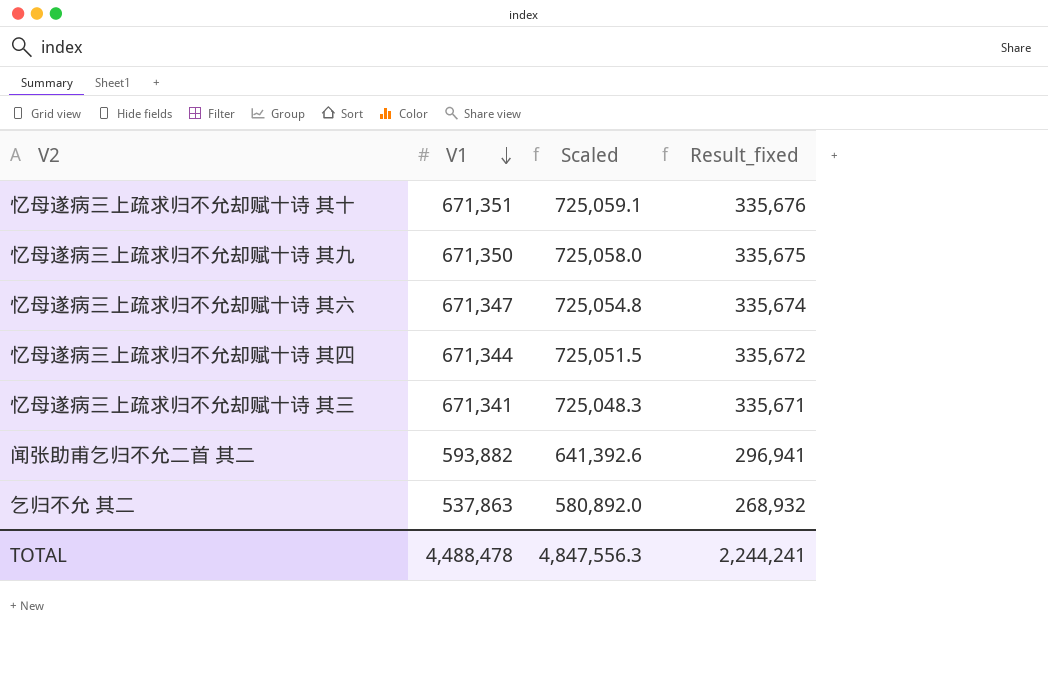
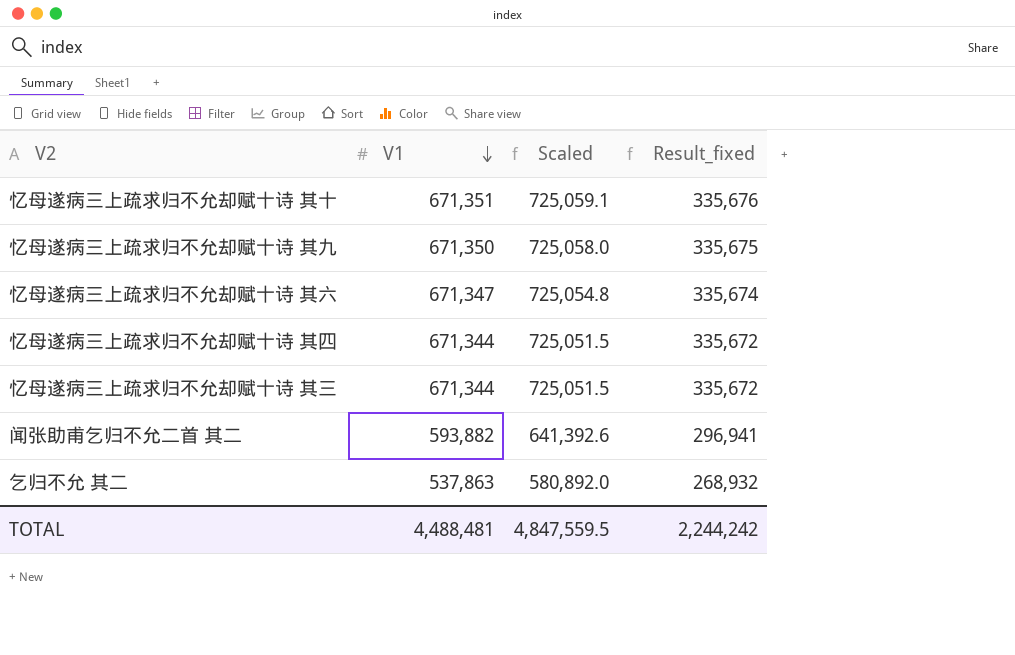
忆母遂病三上疏求归不允却赋十诗 其三 | V1: 671,341 -> 671,344
忆母遂病三上疏求归不允却赋十诗 其三 | Scaled: 725,048.3 -> 725,051.5
忆母遂病三上疏求归不允却赋十诗 其三 | Result_fixed: 335,671 -> 335,672
TOTAL | V1: 4,488,478 -> 4,488,481
TOTAL | Scaled: 4,847,556.3 -> 4,847,559.5
TOTAL | Result_fixed: 2,244,241 -> 2,244,242

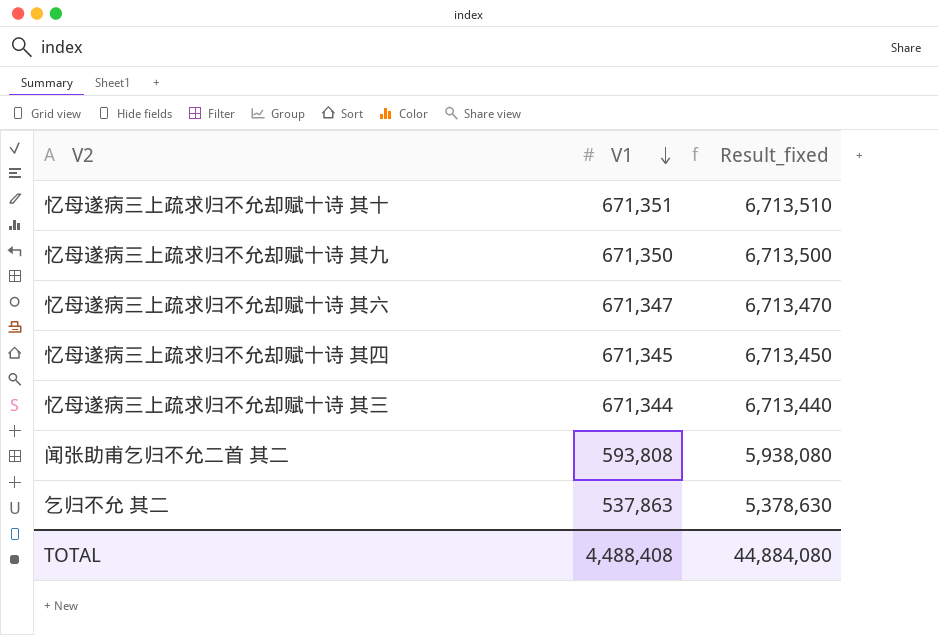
column Scaled | formula: [V1] * 1.08 -> none
column Result_fixed | formula: [V1] * 0.5 -> [V1] * 10
忆母遂病三上疏求归不允却赋十诗 其四 | V1: 671,344 -> 671,345
闻张助甫乞归不允二首 其二 | V1: 593,882 -> 593,808
TOTAL | V1: 4,488,481 -> 4,488,408
TOTAL | Result_fixed: 2,244,242 -> 44,884,080

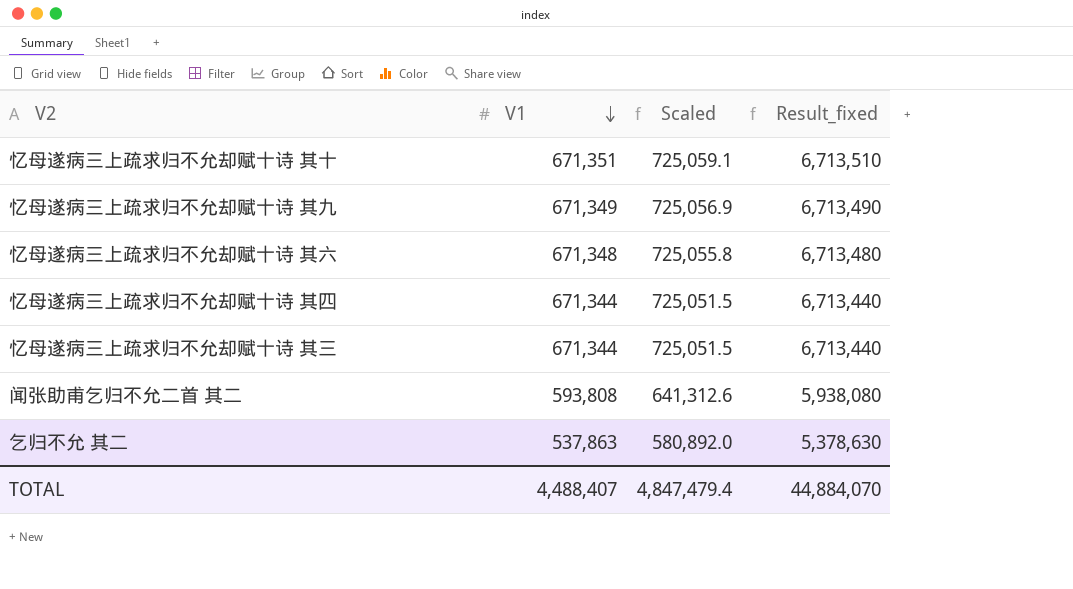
column Scaled | formula: none -> [V1] * 1.08
忆母遂病三上疏求归不允却赋十诗 其九 | V1: 671,350 -> 671,349
忆母遂病三上疏求归不允却赋十诗 其九 | Result_fixed: 6,713,500 -> 6,713,490
忆母遂病三上疏求归不允却赋十诗 其六 | V1: 671,347 -> 671,348
忆母遂病三上疏求归不允却赋十诗 其六 | Result_fixed: 6,713,470 -> 6,713,480
忆母遂病三上疏求归不允却赋十诗 其四 | V1: 671,345 -> 671,344
忆母遂病三上疏求归不允却赋十诗 其四 | Result_fixed: 6,713,450 -> 6,713,440
TOTAL | V1: 4,488,408 -> 4,488,407
TOTAL | Result_fixed: 44,884,080 -> 44,884,070

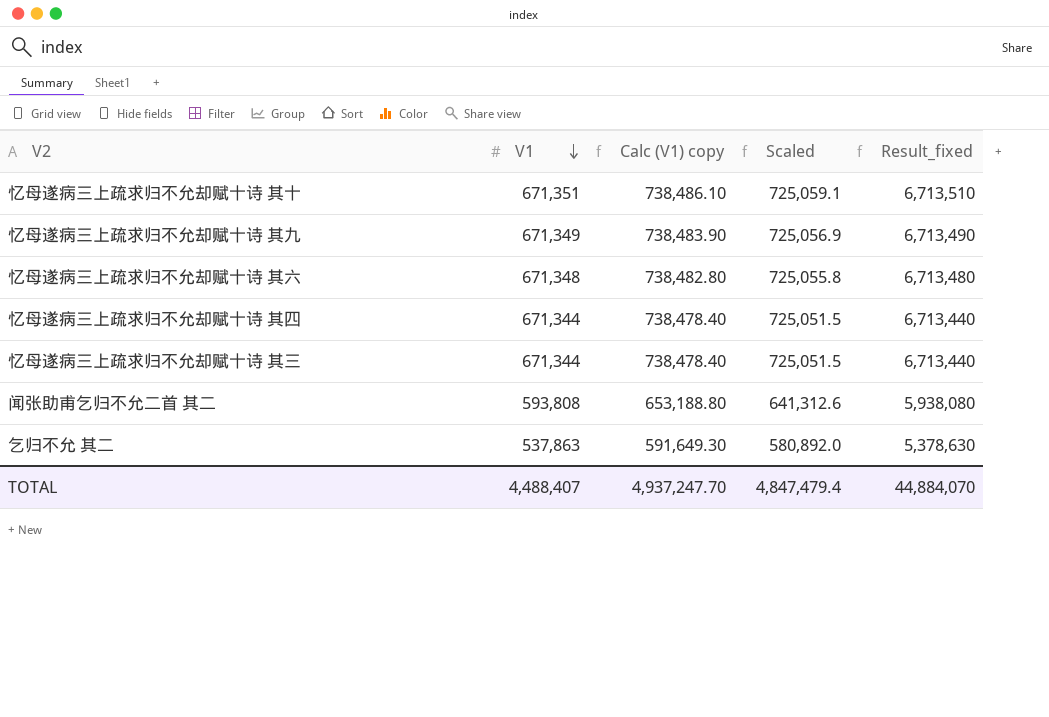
column Calc (V1) copy | formula: none -> [V1] * 1.1

